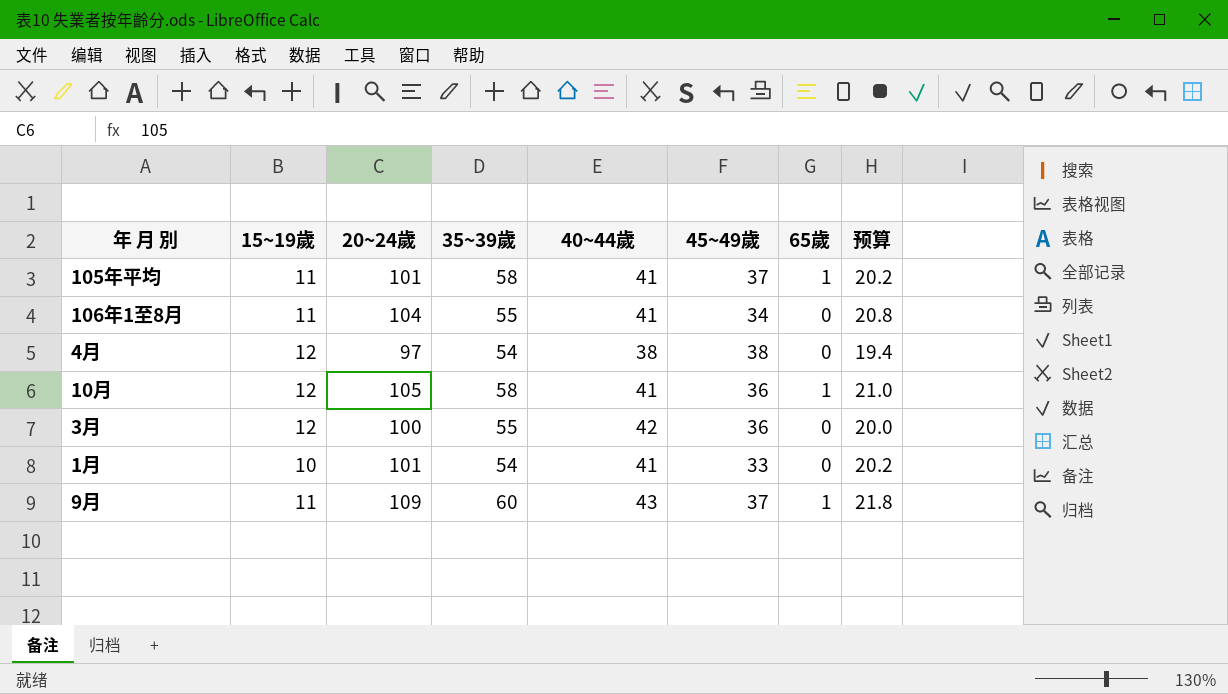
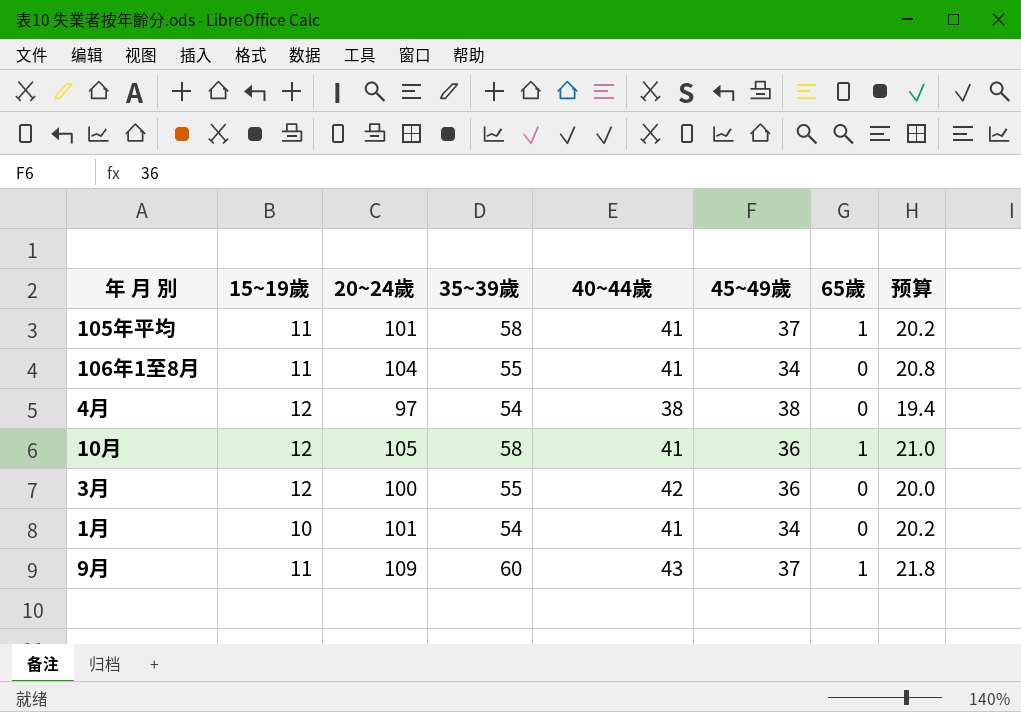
1月 | 45~49歲: 33 -> 34

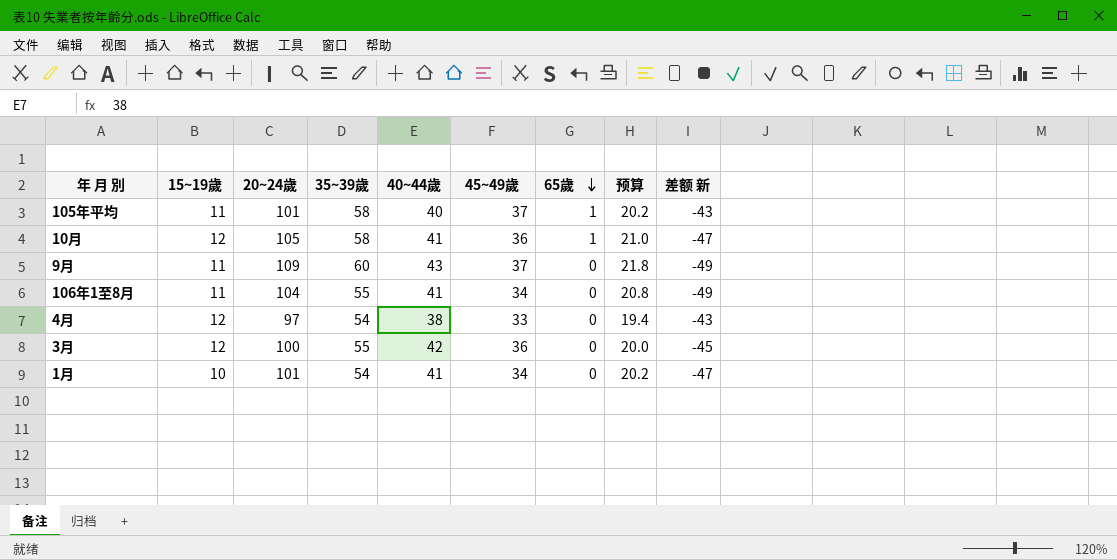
row order: none -> 65歲 descending
column 差额 新 | formula: none -> [35~39歲] - [20~24歲]
105年平均 | 40~44歲: 41 -> 40
9月 | 65歲: 1 -> 0
4月 | 45~49歲: 38 -> 33

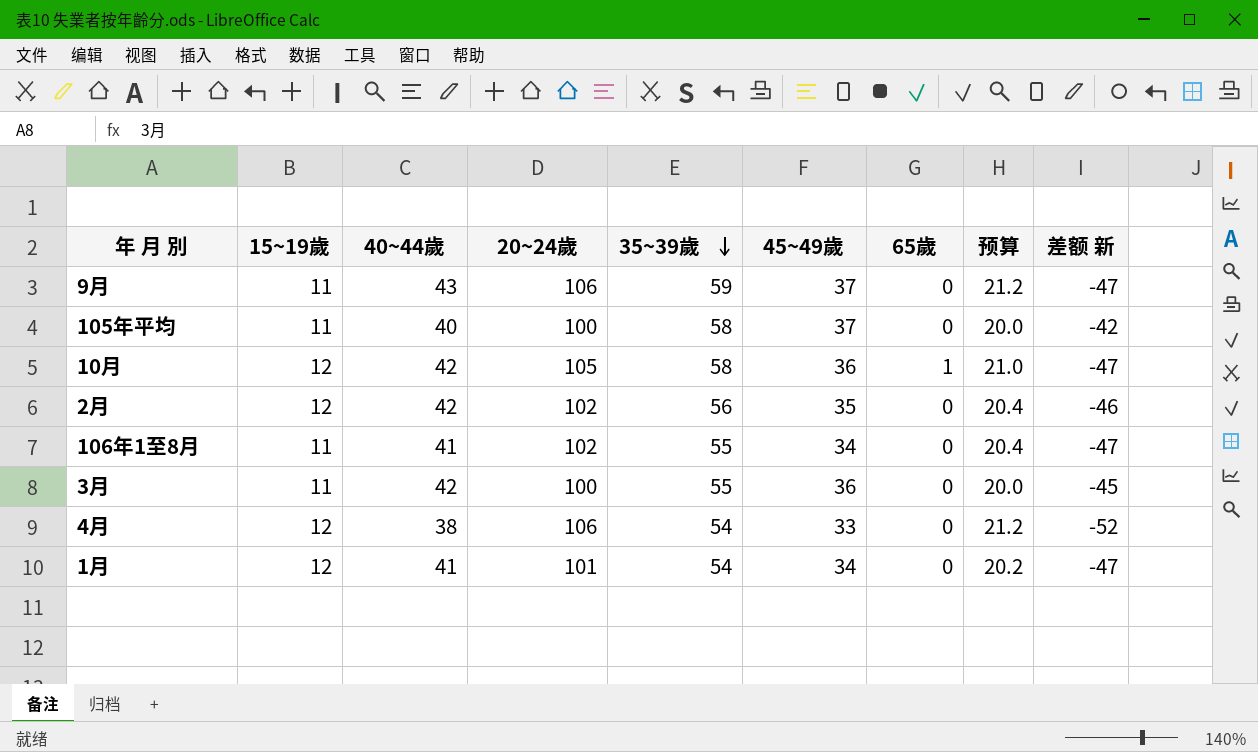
row order: 65歲 descending -> 35~39歲 descending
column 40~44歲 | position: 5 -> 3
9月 | 20~24歲: 109 -> 106
9月 | 35~39歲: 60 -> 59
9月 | 预算: 21.8 -> 21.2
9月 | 差额 新: -49 -> -47
105年平均 | 20~24歲: 101 -> 100
105年平均 | 65歲: 1 -> 0
105年平均 | 预算: 20.2 -> 20.0
105年平均 | 差额 新: -43 -> -42
10月 | 40~44歲: 41 -> 42
row 2月: none -> 12 | 42 | 102 | 56 | 35 | 0 | 20.4 | -46
106年1至8月 | 20~24歲: 104 -> 102
106年1至8月 | 预算: 20.8 -> 20.4
106年1至8月 | 差额 新: -49 -> -47
3月 | 15~19歲: 12 -> 11
4月 | 20~24歲: 97 -> 106
4月 | 预算: 19.4 -> 21.2
4月 | 差额 新: -43 -> -52
1月 | 15~19歲: 10 -> 12

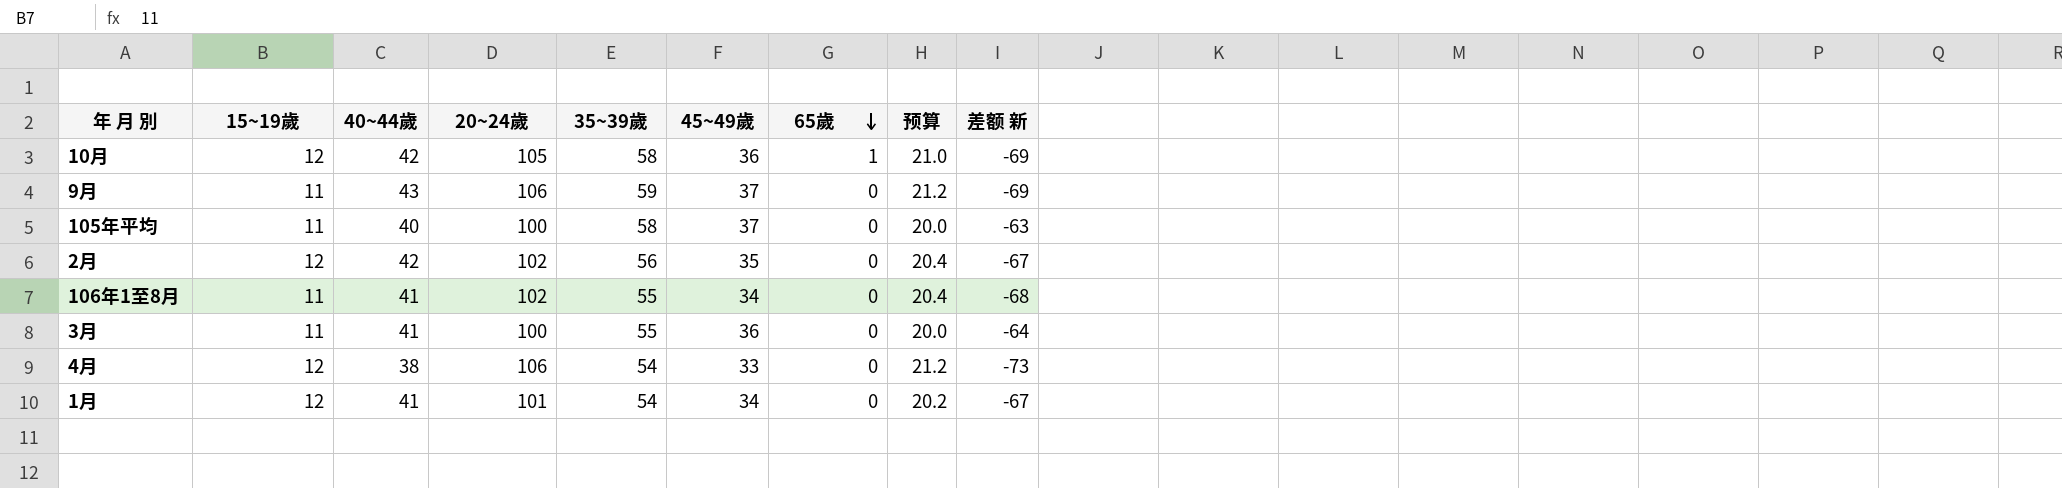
row order: 35~39歲 descending -> 65歲 descending
column 差额 新 | formula: [35~39歲] - [20~24歲] -> [45~49歲] - [20~24歲]
3月 | 40~44歲: 42 -> 41

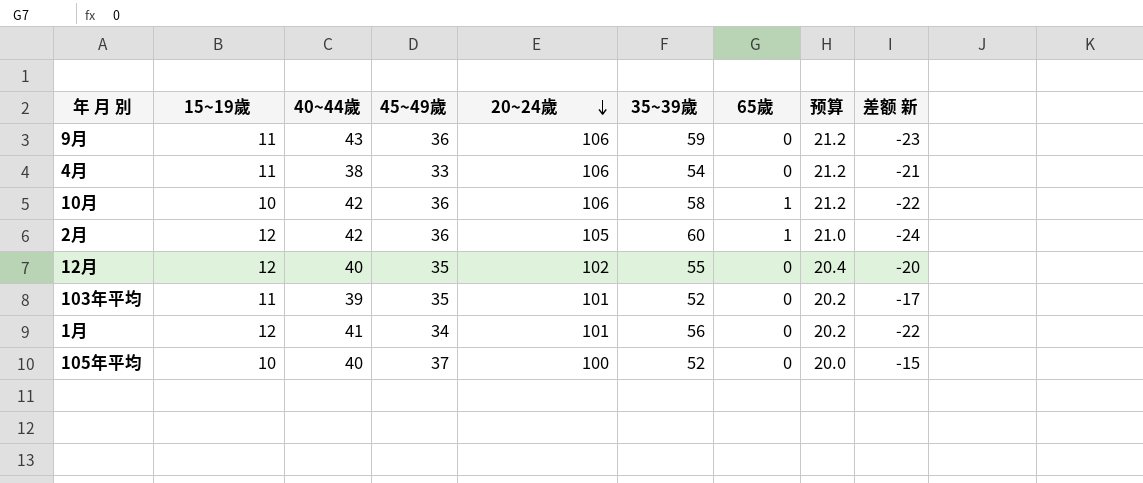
row order: 65歲 descending -> 20~24歲 descending
column 45~49歲 | position: 6 -> 4
column 差额 新 | formula: [45~49歲] - [20~24歲] -> [45~49歲] - [35~39歲]
row 106年1至8月: 11 | 41 | 102 | 55 | 34 | 0 | 20.4 | -68 -> none
row 3月: 11 | 41 | 100 | 55 | 36 | 0 | 20.0 | -64 -> none
9月 | 45~49歲: 37 -> 36
4月 | 15~19歲: 12 -> 11
10月 | 15~19歲: 12 -> 10
10月 | 20~24歲: 105 -> 106
10月 | 预算: 21.0 -> 21.2
2月 | 45~49歲: 35 -> 36
2月 | 20~24歲: 102 -> 105
2月 | 35~39歲: 56 -> 60
2月 | 65歲: 0 -> 1
2月 | 预算: 20.4 -> 21.0
row 12月: none -> 12 | 40 | 35 | 102 | 55 | 0 | 20.4 | -20
row 103年平均: none -> 11 | 39 | 35 | 101 | 52 | 0 | 20.2 | -17
1月 | 35~39歲: 54 -> 56
105年平均 | 15~19歲: 11 -> 10
105年平均 | 35~39歲: 58 -> 52

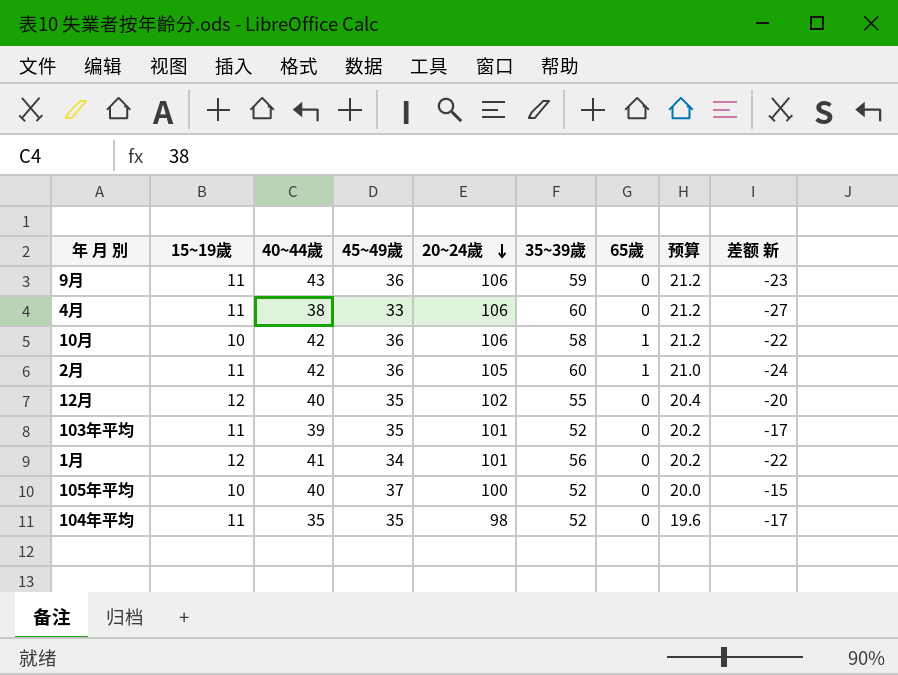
4月 | 35~39歲: 54 -> 60
4月 | 差额 新: -21 -> -27
2月 | 15~19歲: 12 -> 11
row 104年平均: none -> 11 | 35 | 35 | 98 | 52 | 0 | 19.6 | -17

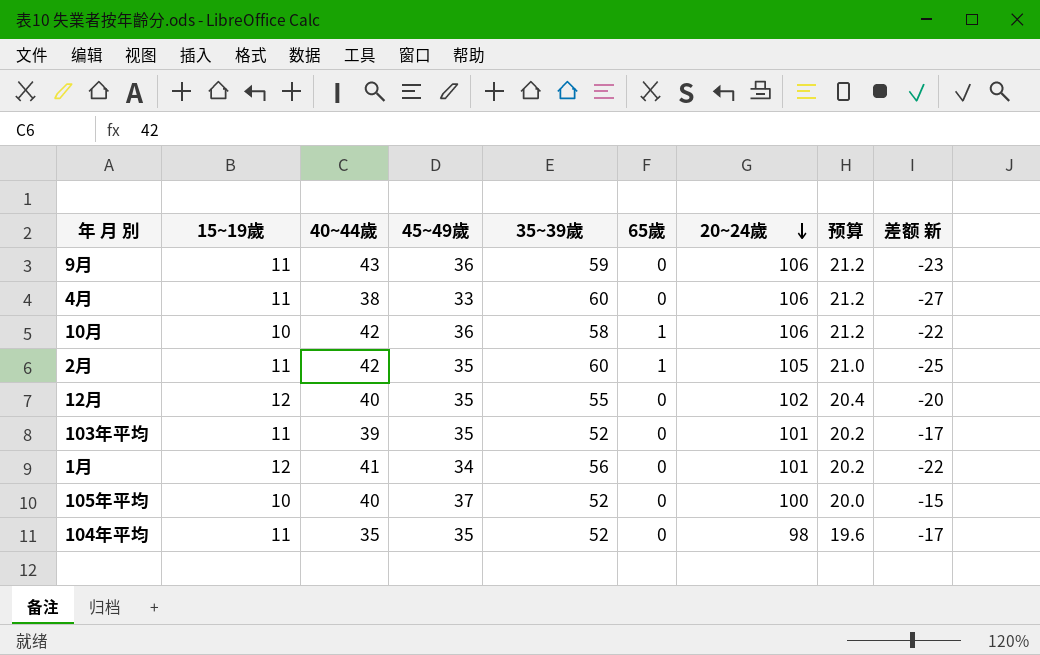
column 20~24歲 | position: 5 -> 7
2月 | 45~49歲: 36 -> 35
2月 | 差额 新: -24 -> -25

